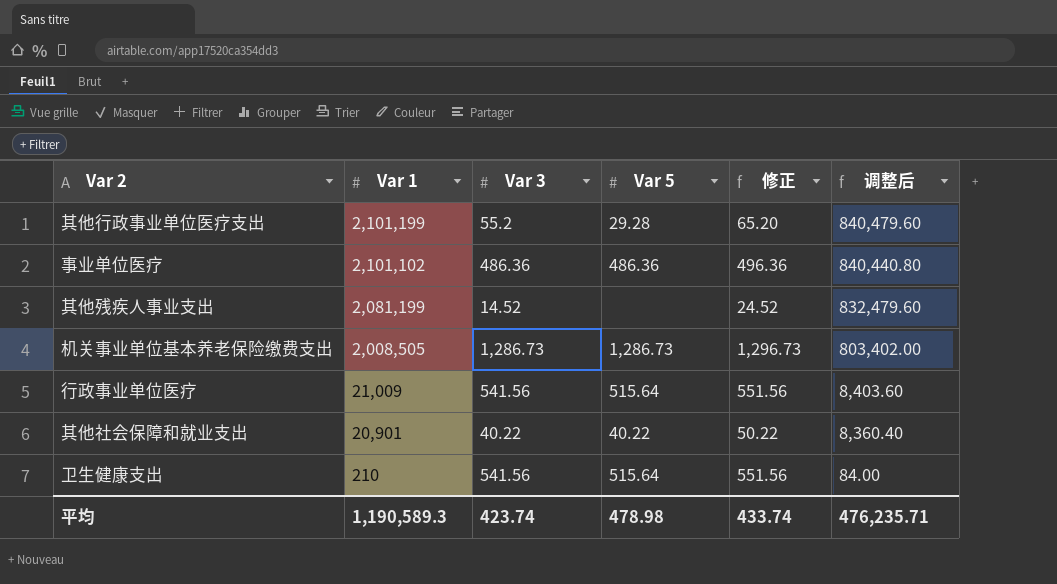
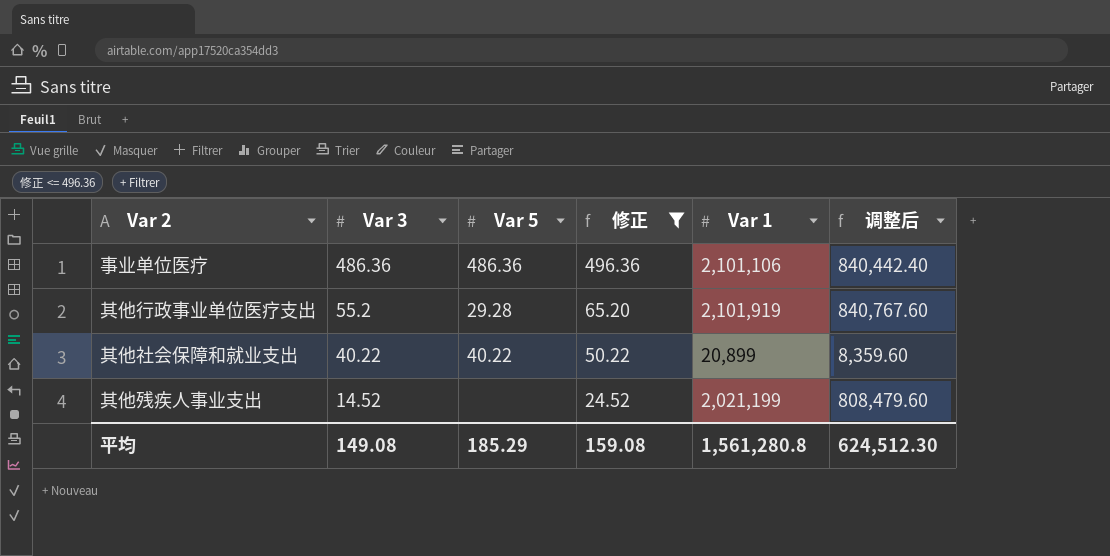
filter: none -> 修正 <= 496.36
row order: Var 1 descending -> Var 3 descending
column Var 1 | position: 2 -> 5
事业单位医疗 | Var 1: 2,101,102 -> 2,101,106
事业单位医疗 | 调整后: 840,440.80 -> 840,442.40
其他行政事业单位医疗支出 | Var 1: 2,101,199 -> 2,101,919
其他行政事业单位医疗支出 | 调整后: 840,479.60 -> 840,767.60
其他社会保障和就业支出 | Var 1: 20,901 -> 20,899
其他社会保障和就业支出 | 调整后: 8,360.40 -> 8,359.60
其他残疾人事业支出 | Var 1: 2,081,199 -> 2,021,199
其他残疾人事业支出 | 调整后: 832,479.60 -> 808,479.60
平均 | Var 3: 423.74 -> 149.08
平均 | Var 5: 478.98 -> 185.29
平均 | 修正: 433.74 -> 159.08
平均 | Var 1: 1,190,589.3 -> 1,561,280.8
平均 | 调整后: 476,235.71 -> 624,512.30

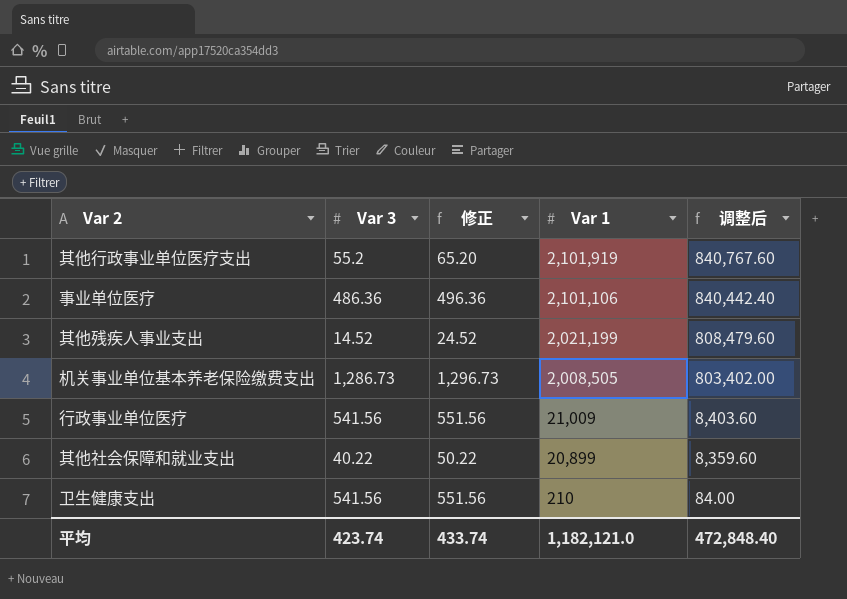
filter: 修正 <= 496.36 -> none
row order: Var 3 descending -> Var 1 descending
column Var 5 | position: 3 -> none
平均 | Var 3: 149.08 -> 423.74
平均 | 修正: 159.08 -> 433.74
平均 | Var 1: 1,561,280.8 -> 1,182,121.0
平均 | 调整后: 624,512.30 -> 472,848.40

